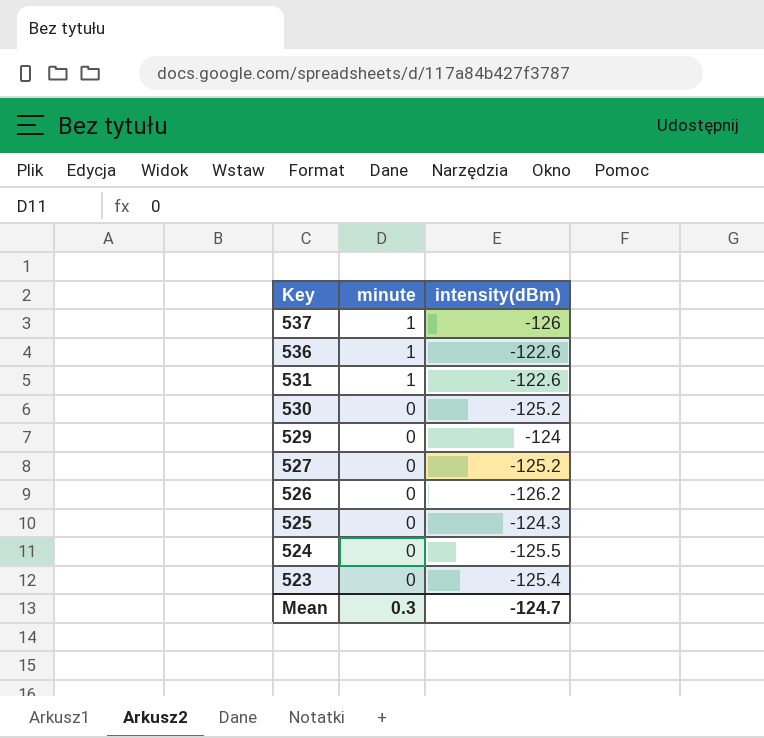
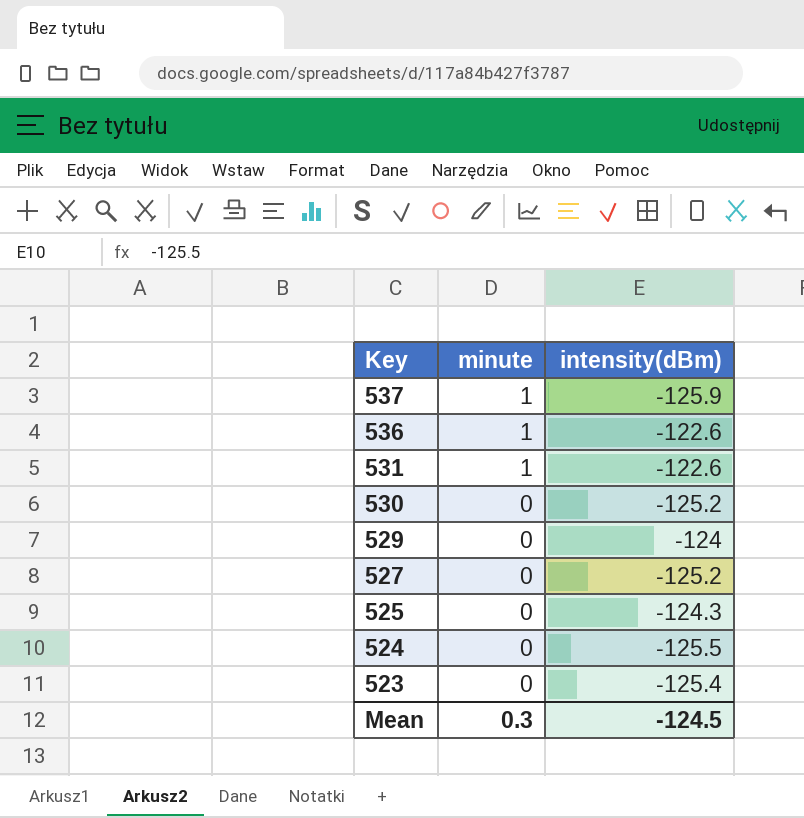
row 526: 0 | -126.2 -> none
537 | intensity(dBm): -126 -> -125.9
Mean | intensity(dBm): -124.7 -> -124.5

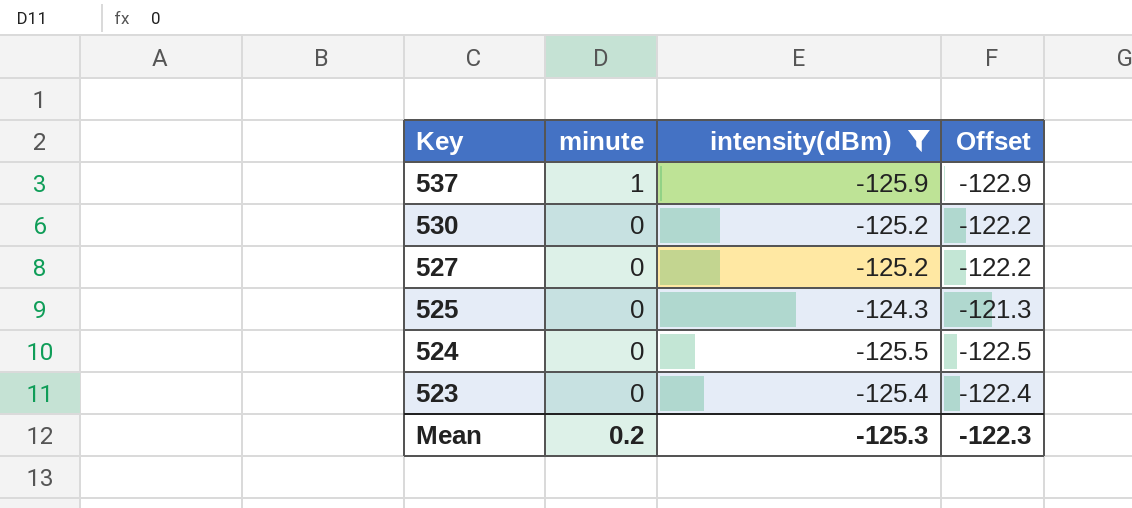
filter: none -> intensity(dBm) <= -124.3
column Offset | formula: none -> [intensity(dBm)] + 3
Mean | minute: 0.3 -> 0.2
Mean | intensity(dBm): -124.5 -> -125.3

